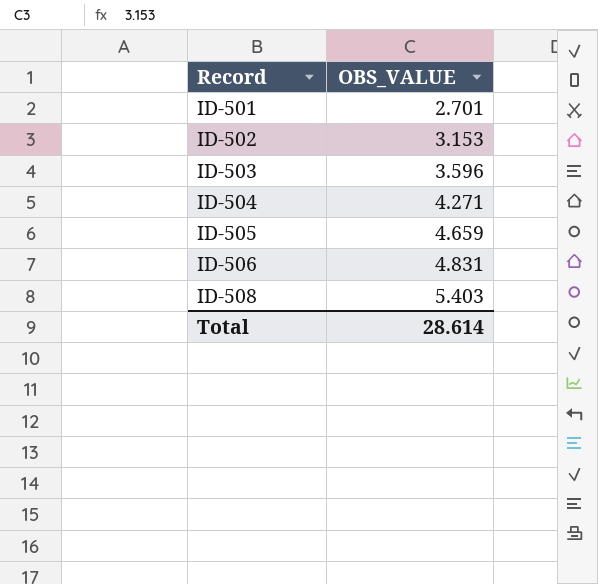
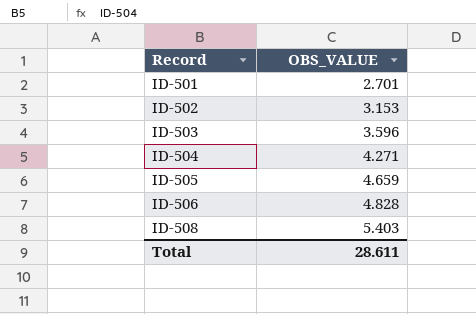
ID-506 | OBS_VALUE: 4.831 -> 4.828
Total | OBS_VALUE: 28.614 -> 28.611

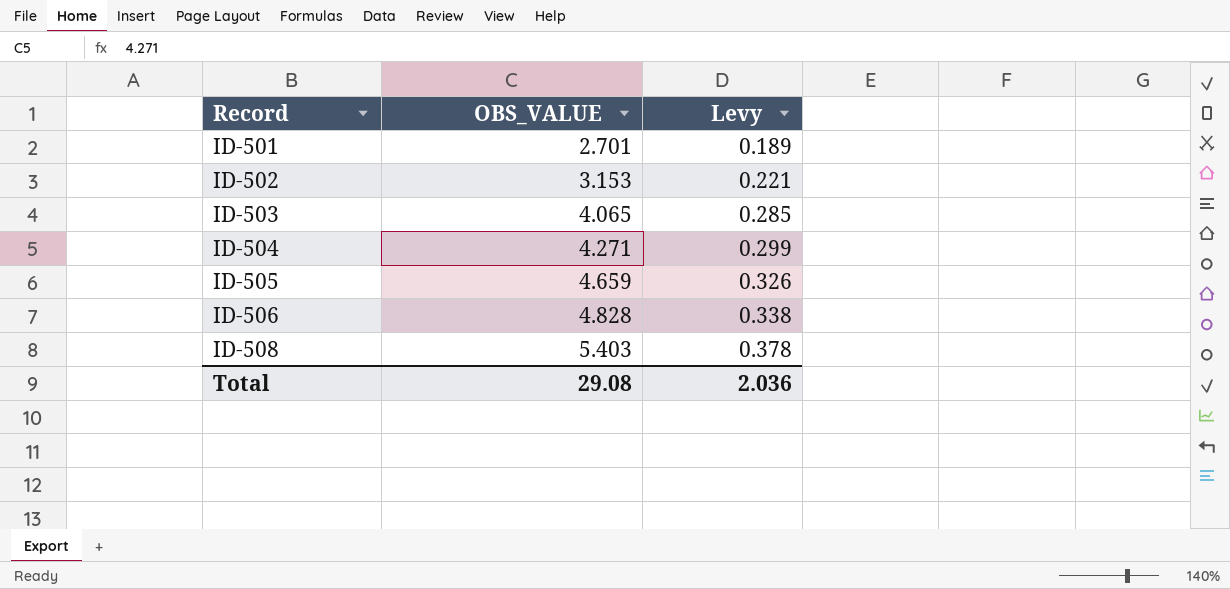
column Levy | formula: none -> [OBS_VALUE] * 0.07
ID-503 | OBS_VALUE: 3.596 -> 4.065
Total | OBS_VALUE: 28.611 -> 29.08

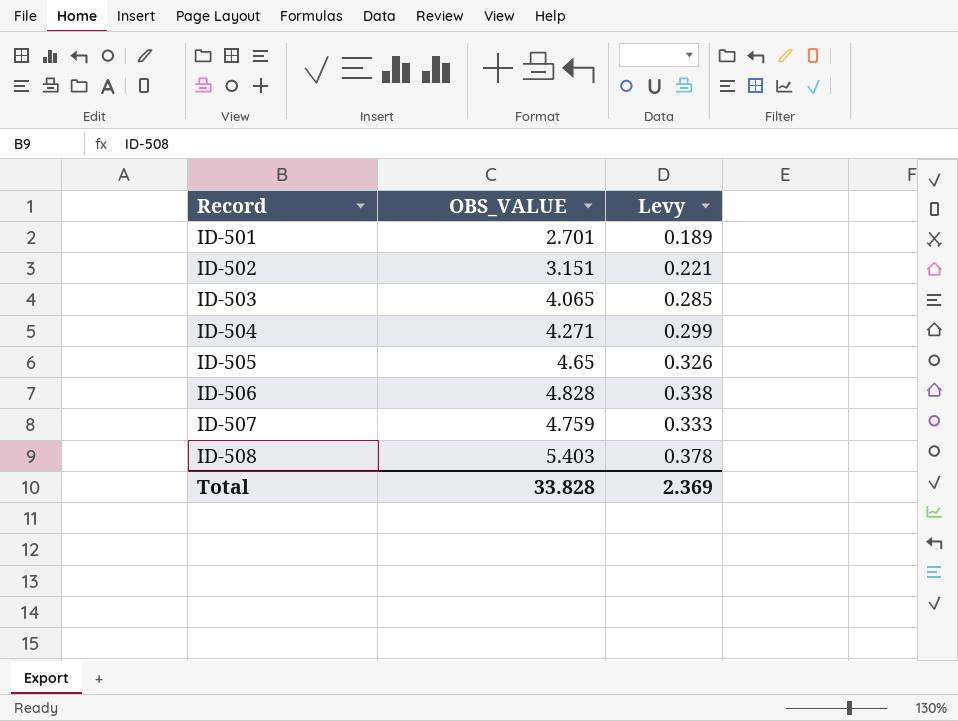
ID-502 | OBS_VALUE: 3.153 -> 3.151
ID-505 | OBS_VALUE: 4.659 -> 4.65
row ID-507: none -> 4.759 | 0.333
Total | OBS_VALUE: 29.08 -> 33.828
Total | Levy: 2.036 -> 2.369

